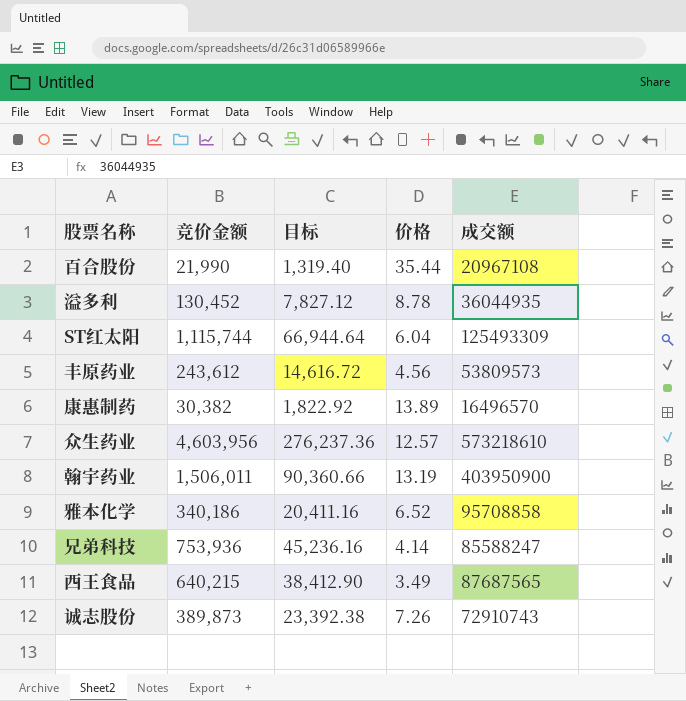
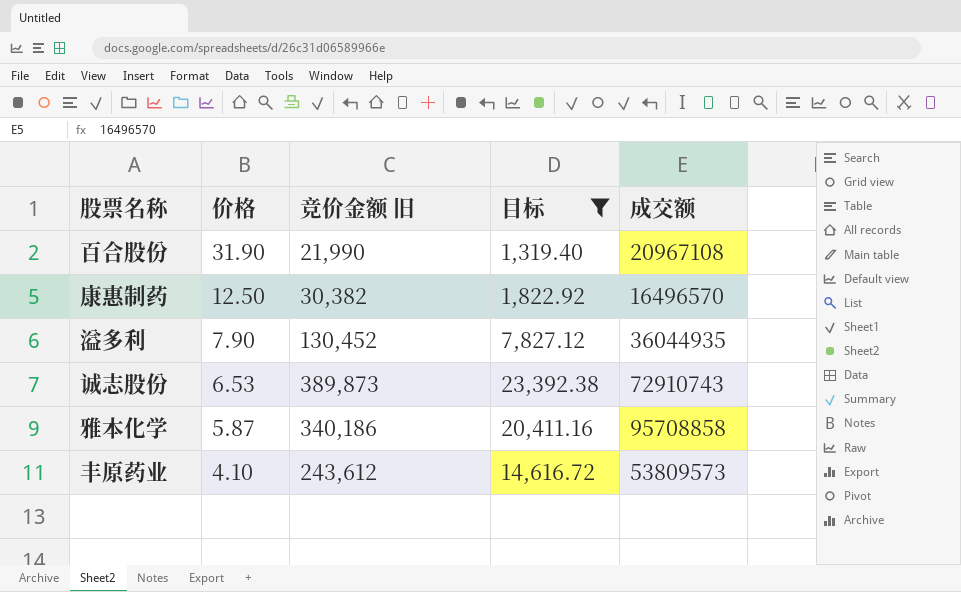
filter: none -> 目标 <= 23,392.38
row order: none -> 价格 descending
column 价格 | position: 4 -> 2
column name: 竞价金额 -> 竞价金额 旧
百合股份 | 价格: 35.44 -> 31.90
康惠制药 | 价格: 13.89 -> 12.50
溢多利 | 价格: 8.78 -> 7.90
诚志股份 | 价格: 7.26 -> 6.53
雅本化学 | 价格: 6.52 -> 5.87
丰原药业 | 价格: 4.56 -> 4.10

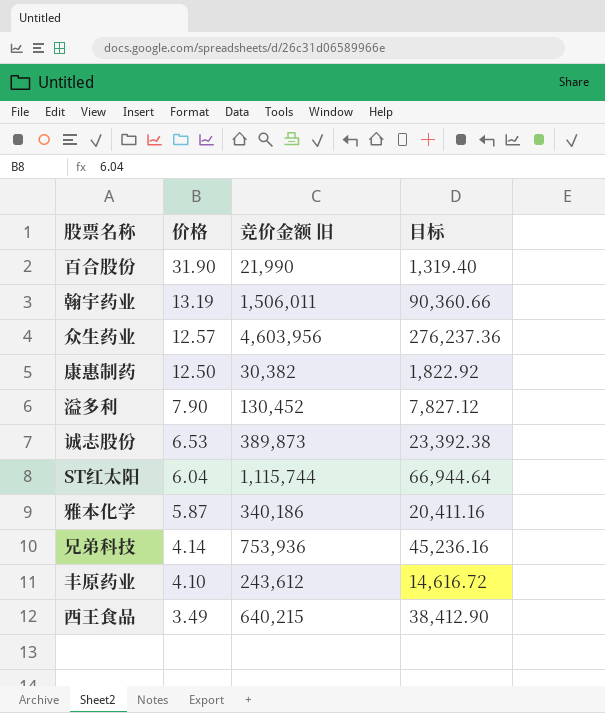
filter: 目标 <= 23,392.38 -> none
column 成交额 | position: 5 -> none

